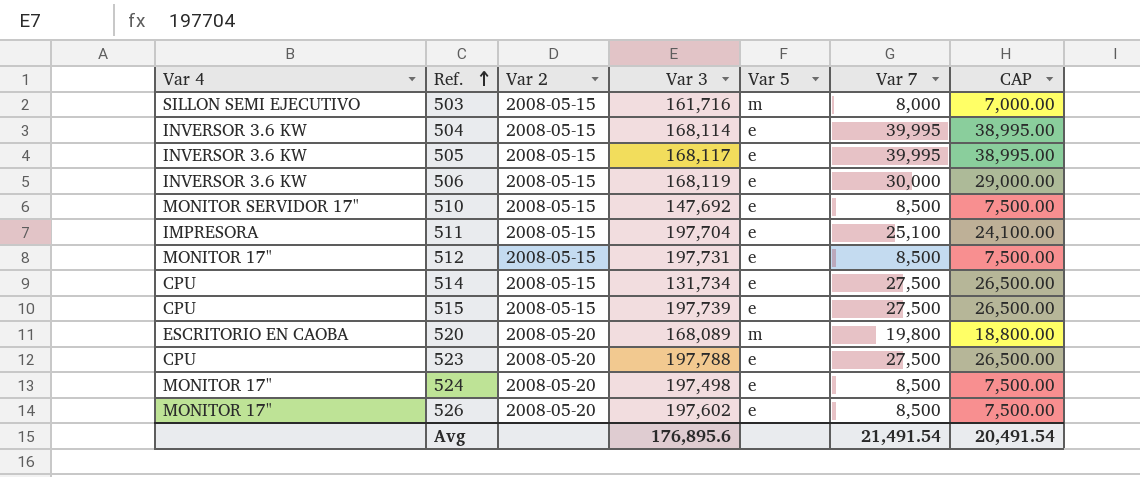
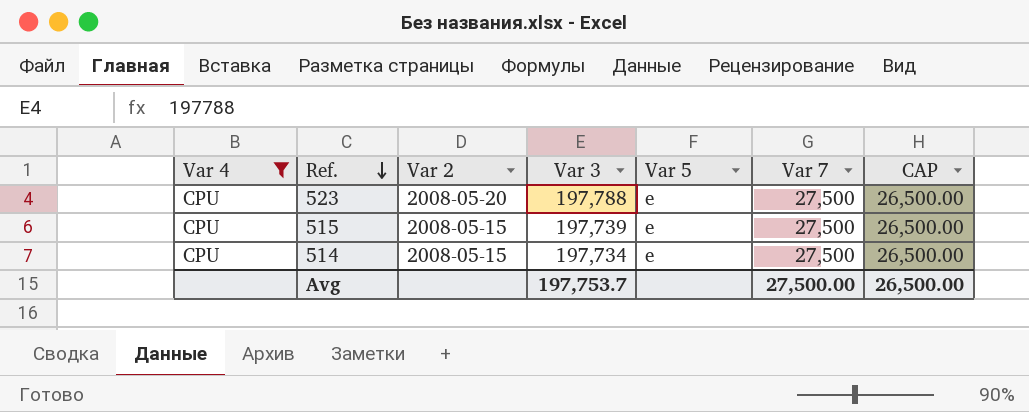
filter: none -> Var 4 = CPU
row order: Ref. ascending -> Ref. descending
514 | Var 3: 131,734 -> 197,734
Avg | Var 3: 176,895.6 -> 197,753.7
Avg | Var 7: 21,491.54 -> 27,500.00
Avg | CAP: 20,491.54 -> 26,500.00

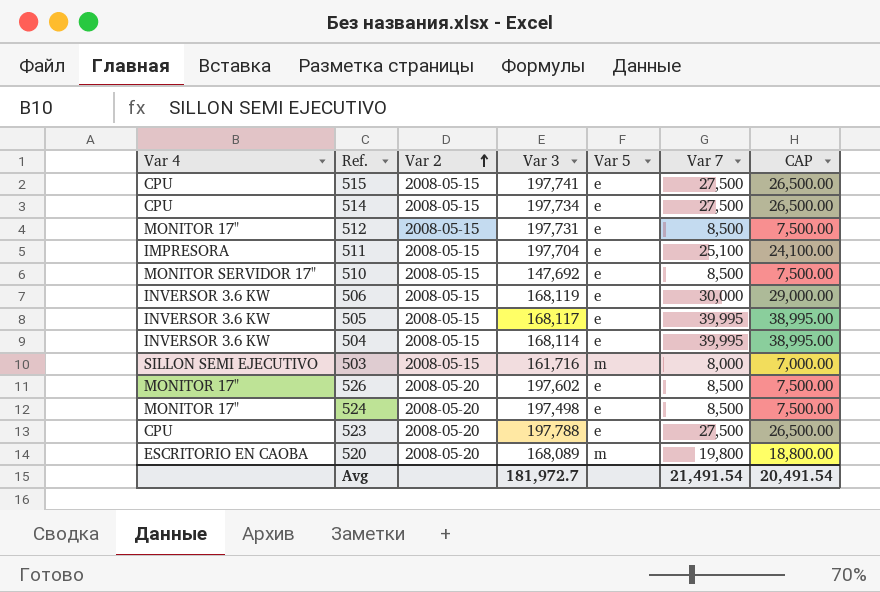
filter: Var 4 = CPU -> none
row order: Ref. descending -> Var 2 ascending
515 | Var 3: 197,739 -> 197,741
Avg | Var 3: 197,753.7 -> 181,972.7
Avg | Var 7: 27,500.00 -> 21,491.54
Avg | CAP: 26,500.00 -> 20,491.54

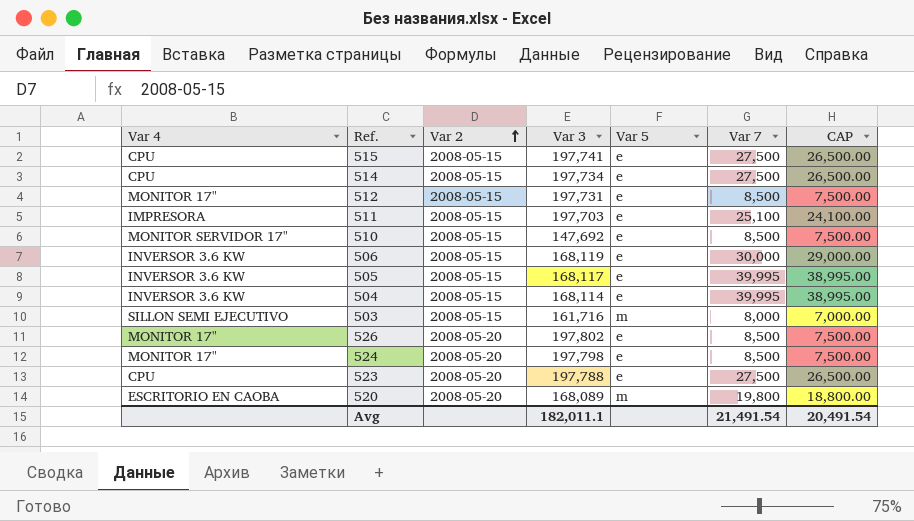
511 | Var 3: 197,704 -> 197,703
526 | Var 3: 197,602 -> 197,802
524 | Var 3: 197,498 -> 197,798
Avg | Var 3: 181,972.7 -> 182,011.1

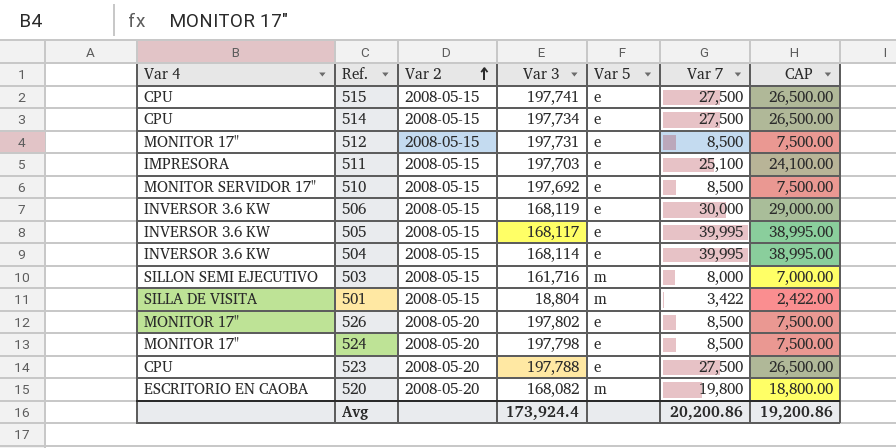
510 | Var 3: 147,692 -> 197,692
row 501: none -> SILLA DE VISITA | 2008-05-15 | 18,804 | m | 3,422 | 2,422.00
520 | Var 3: 168,089 -> 168,082
Avg | Var 3: 182,011.1 -> 173,924.4
Avg | Var 7: 21,491.54 -> 20,200.86
Avg | CAP: 20,491.54 -> 19,200.86

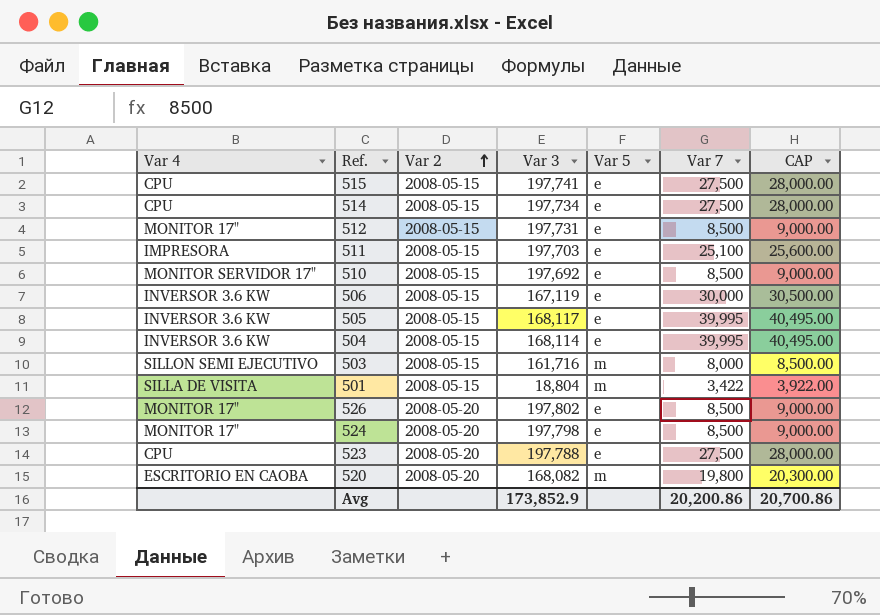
column CAP | formula: [Var 7] - 1000 -> [Var 7] + 500
506 | Var 3: 168,119 -> 167,119
Avg | Var 3: 173,924.4 -> 173,852.9
Avg | CAP: 19,200.86 -> 20,700.86

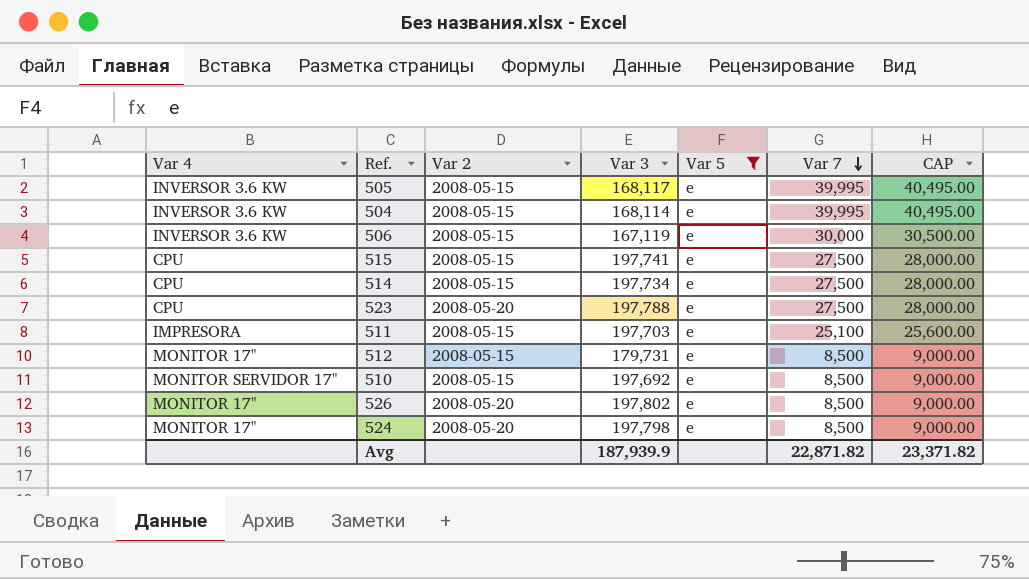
filter: none -> Var 5 = e
row order: Var 2 ascending -> Var 7 descending
512 | Var 3: 197,731 -> 179,731
Avg | Var 3: 173,852.9 -> 187,939.9
Avg | Var 7: 20,200.86 -> 22,871.82
Avg | CAP: 20,700.86 -> 23,371.82

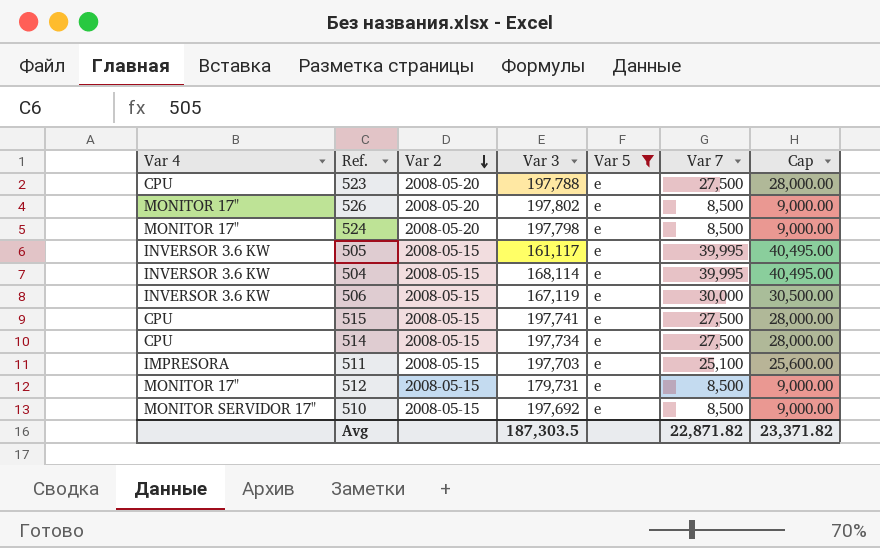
row order: Var 7 descending -> Var 2 descending
column name: CAP -> Cap
505 | Var 3: 168,117 -> 161,117
Avg | Var 3: 187,939.9 -> 187,303.5

